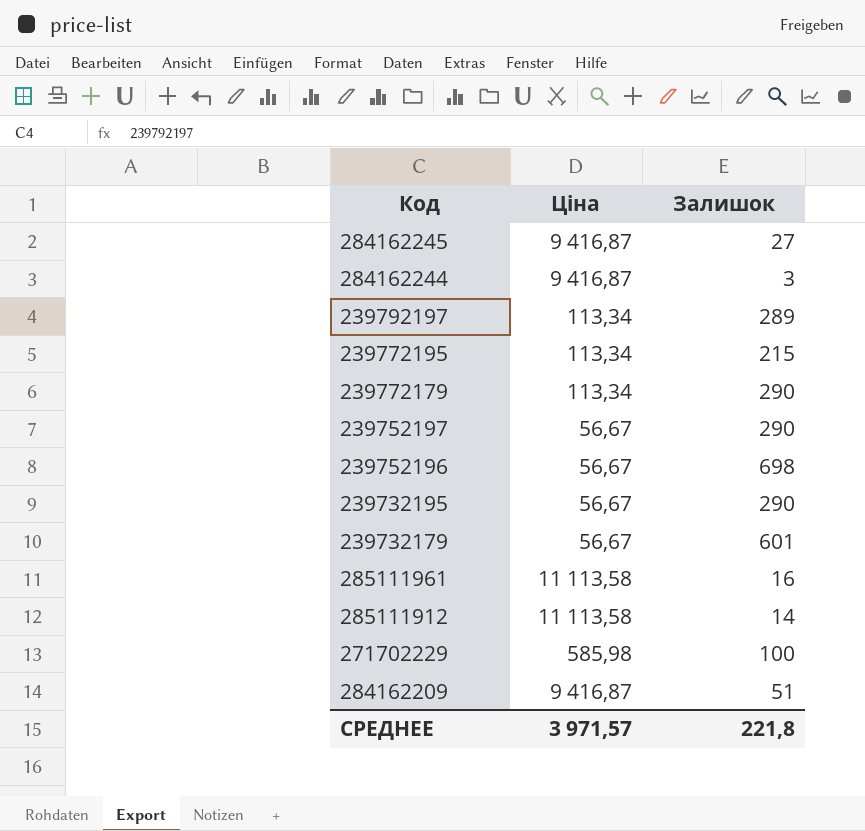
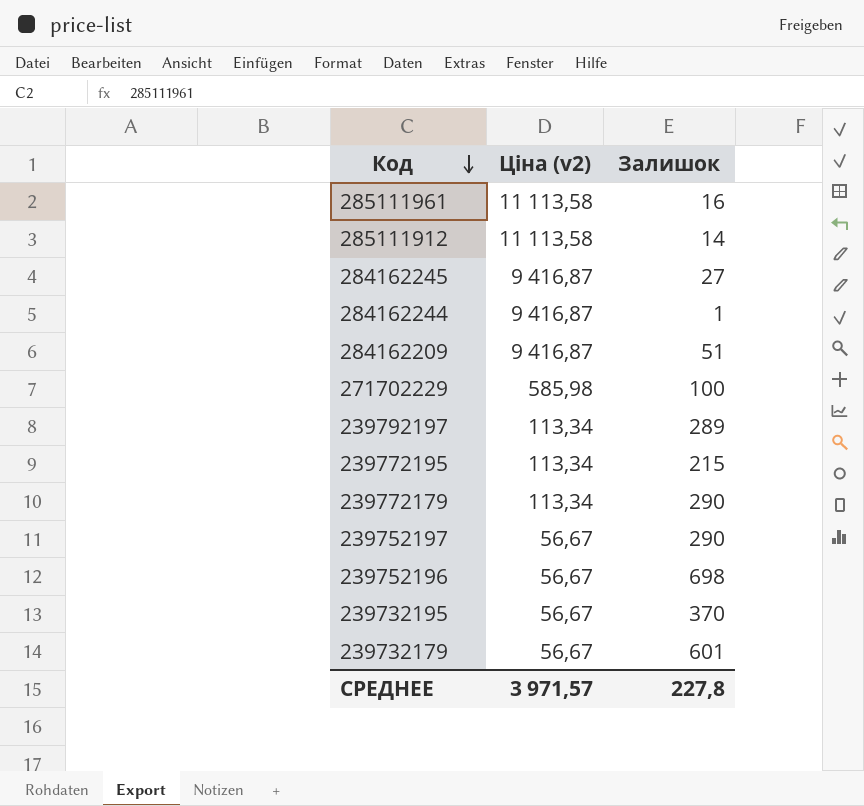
row order: none -> Код descending
column name: Ціна -> Ціна (v2)
284162244 | Залишок: 3 -> 1
239732195 | Залишок: 290 -> 370
СРЕДНЕЕ | Залишок: 221,8 -> 227,8

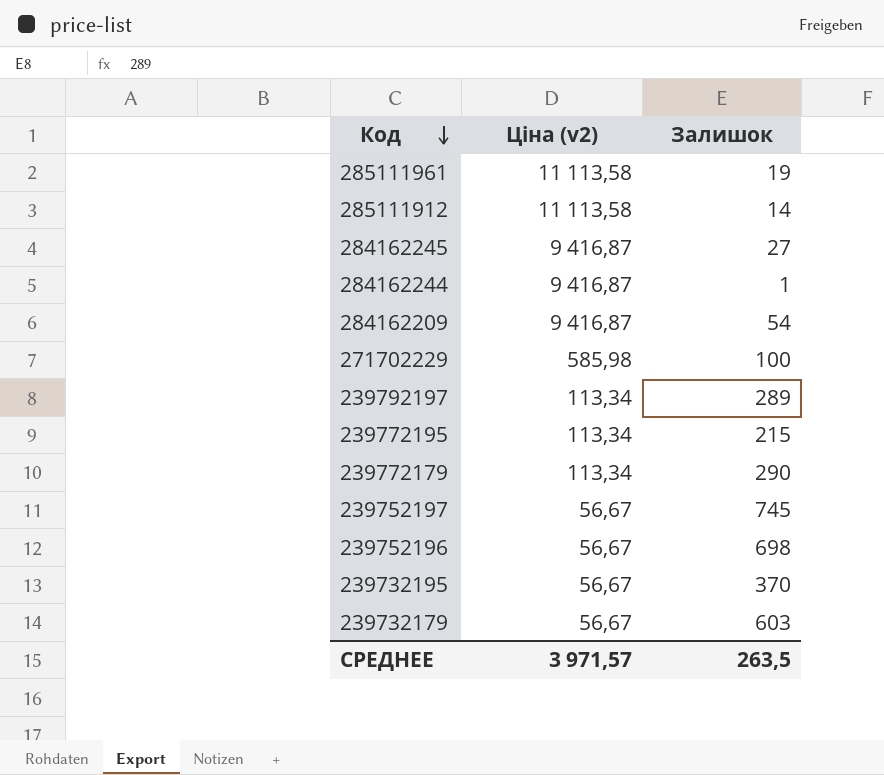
285111961 | Залишок: 16 -> 19
284162209 | Залишок: 51 -> 54
239752197 | Залишок: 290 -> 745
239732179 | Залишок: 601 -> 603
СРЕДНЕЕ | Залишок: 227,8 -> 263,5

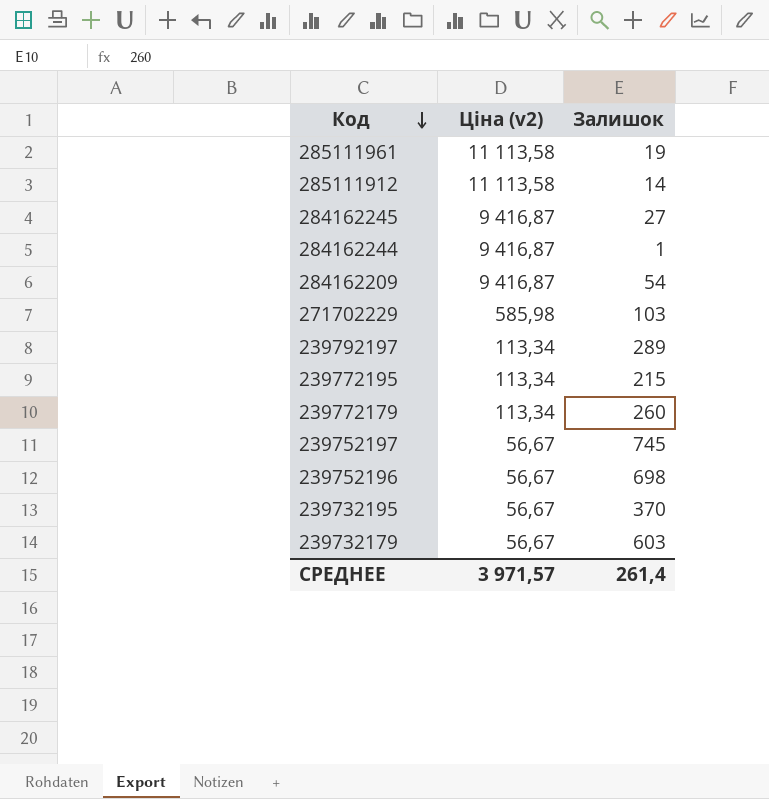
271702229 | Залишок: 100 -> 103
239772179 | Залишок: 290 -> 260
СРЕДНЕЕ | Залишок: 263,5 -> 261,4

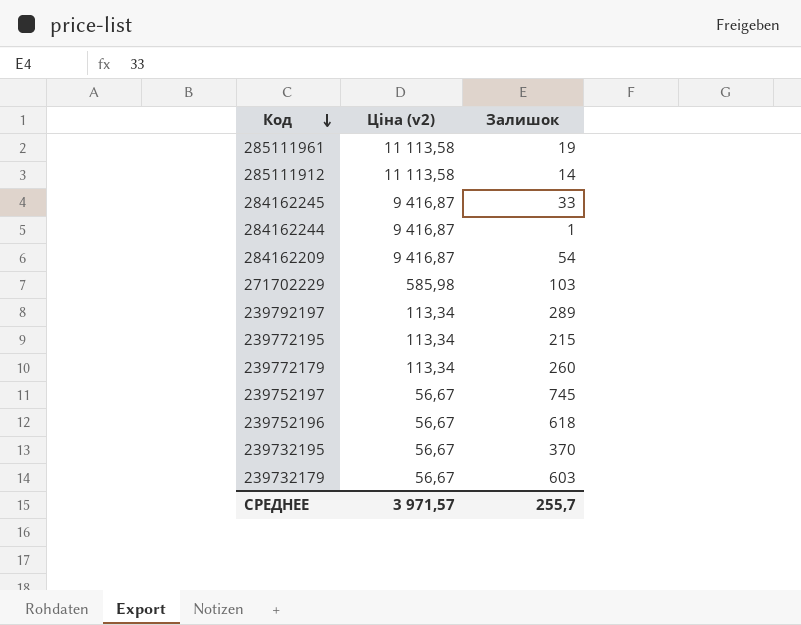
284162245 | Залишок: 27 -> 33
239752196 | Залишок: 698 -> 618
СРЕДНЕЕ | Залишок: 261,4 -> 255,7

